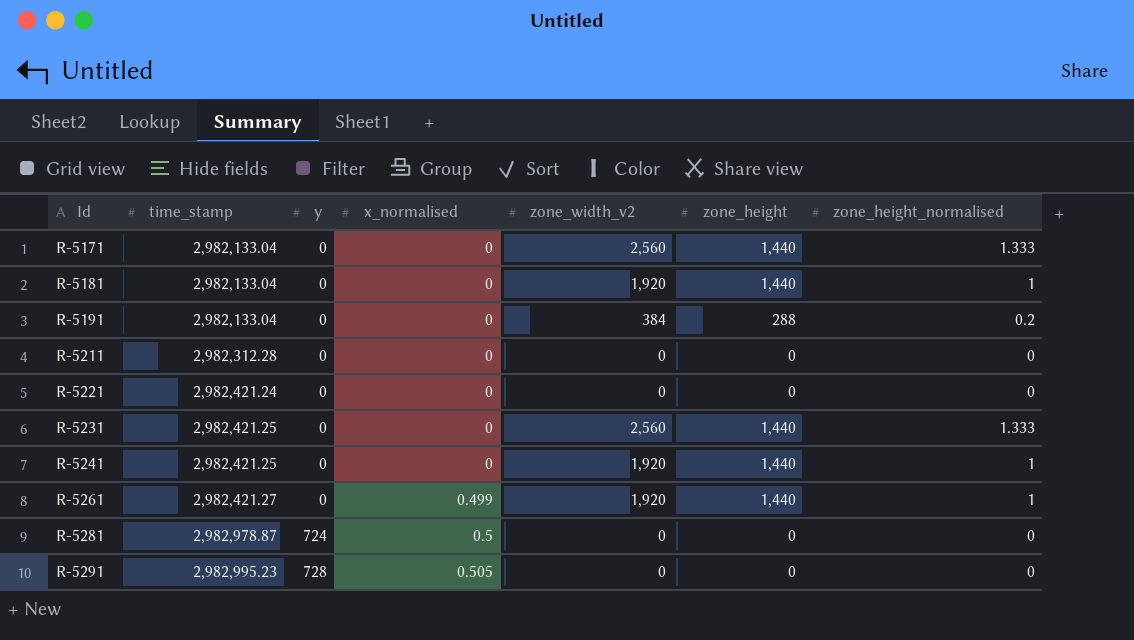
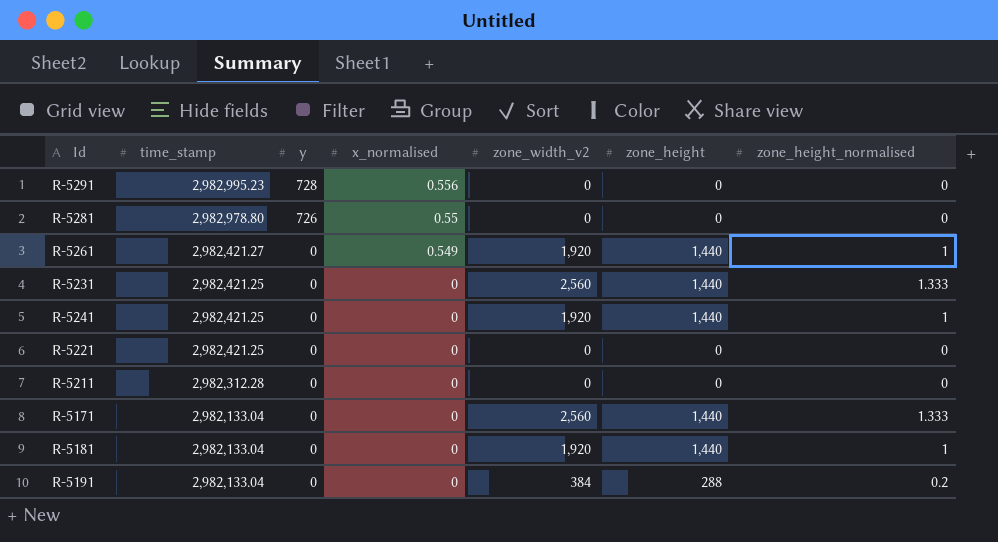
row order: Id ascending -> time_stamp descending
R-5291 | x_normalised: 0.505 -> 0.556
R-5281 | time_stamp: 2,982,978.87 -> 2,982,978.80
R-5281 | y: 724 -> 726
R-5281 | x_normalised: 0.5 -> 0.55
R-5261 | x_normalised: 0.499 -> 0.549
R-5221 | time_stamp: 2,982,421.24 -> 2,982,421.25

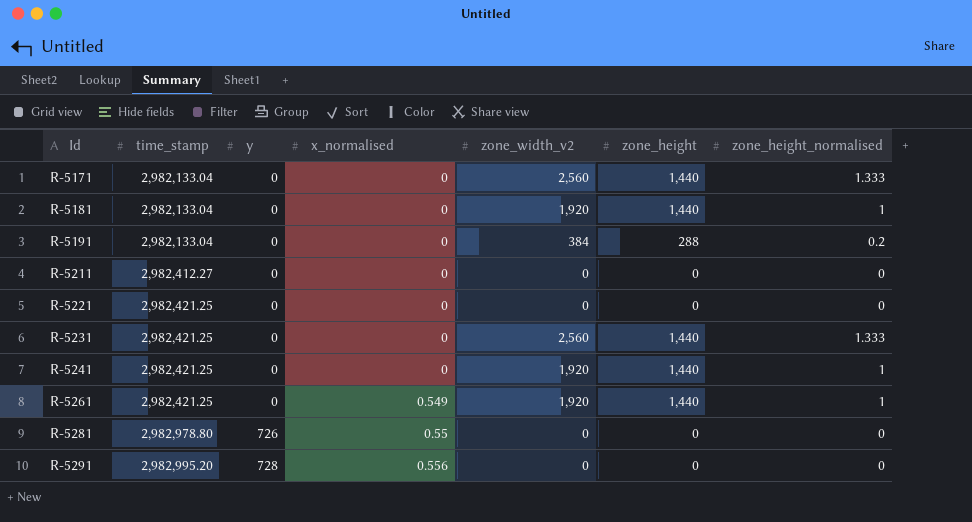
row order: time_stamp descending -> Id ascending
R-5211 | time_stamp: 2,982,312.28 -> 2,982,412.27
R-5261 | time_stamp: 2,982,421.27 -> 2,982,421.25
R-5291 | time_stamp: 2,982,995.23 -> 2,982,995.20

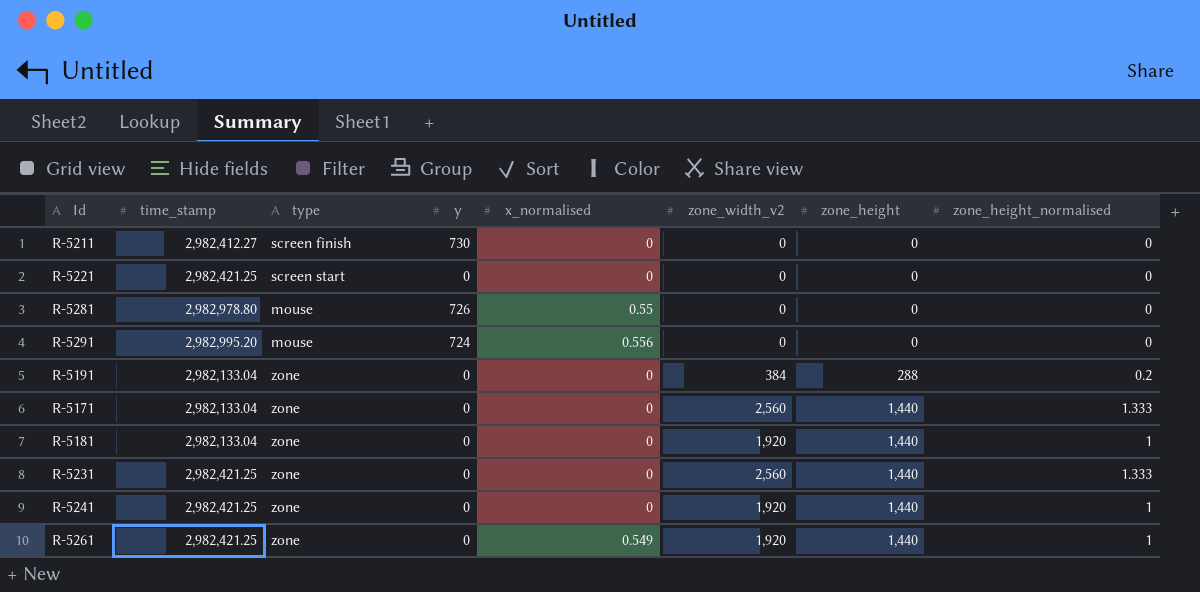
row order: Id ascending -> zone_height ascending
column type | position: none -> 3
R-5211 | y: 0 -> 730
R-5291 | y: 728 -> 724

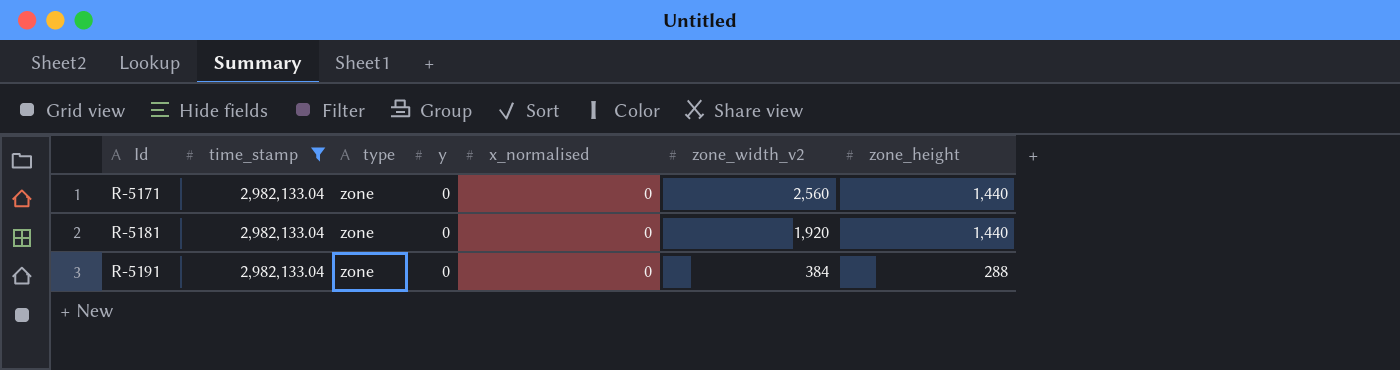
filter: none -> time_stamp = 2,982,133.04
row order: zone_height ascending -> Id ascending
column zone_height_normalised | position: 8 -> none

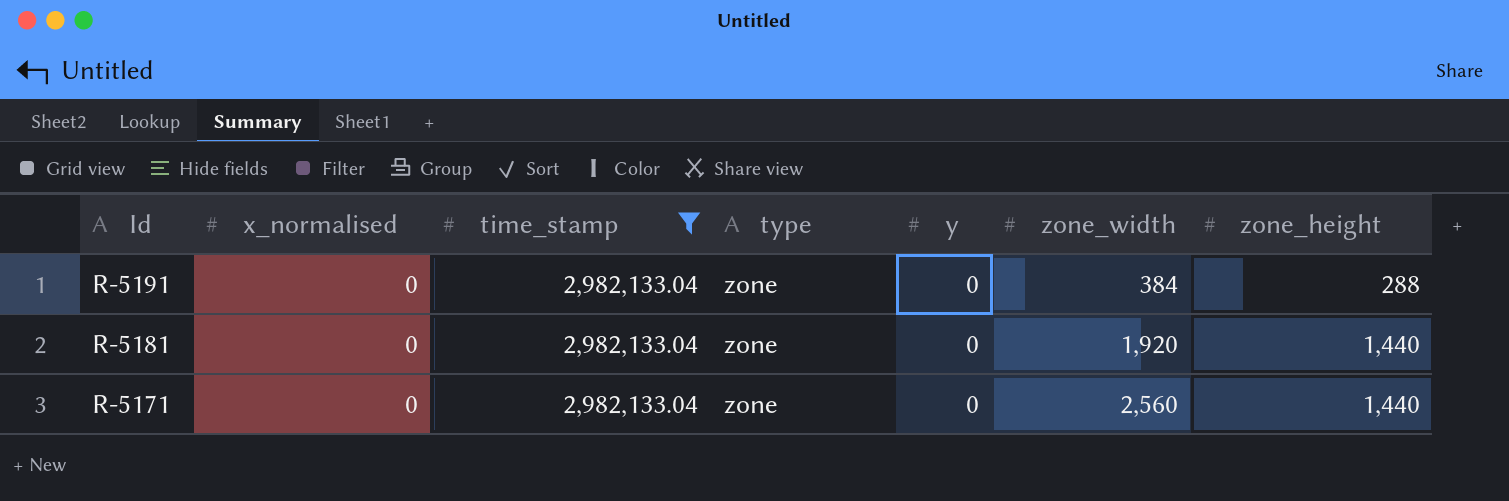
row order: Id ascending -> Id descending
column x_normalised | position: 5 -> 2
column name: zone_width_v2 -> zone_width

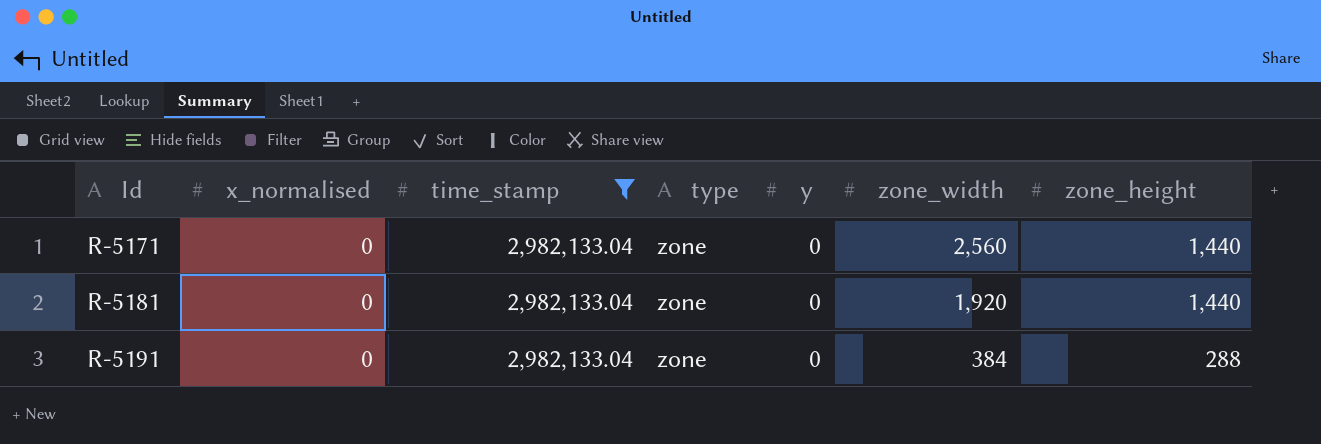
row order: Id descending -> Id ascending

